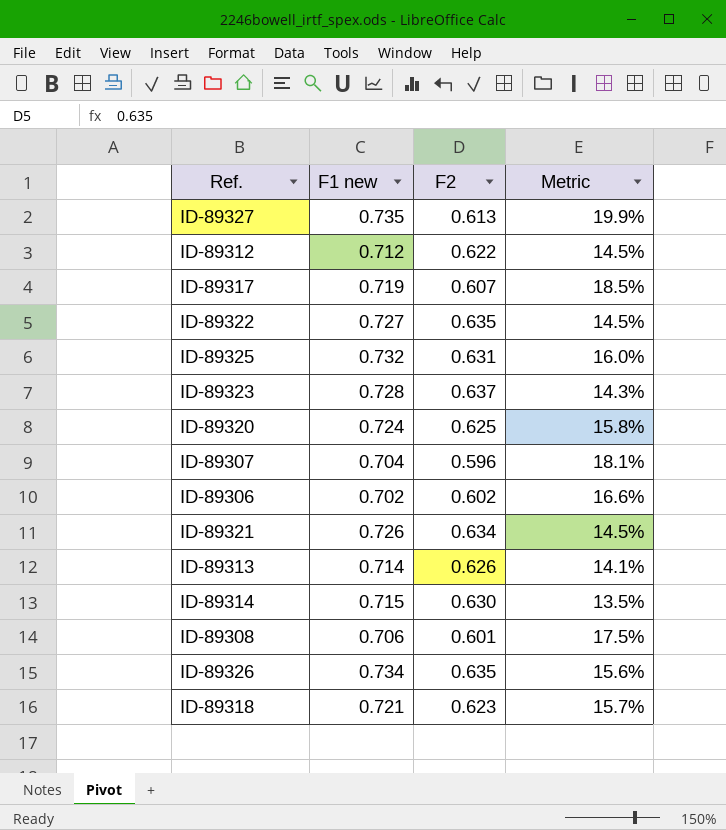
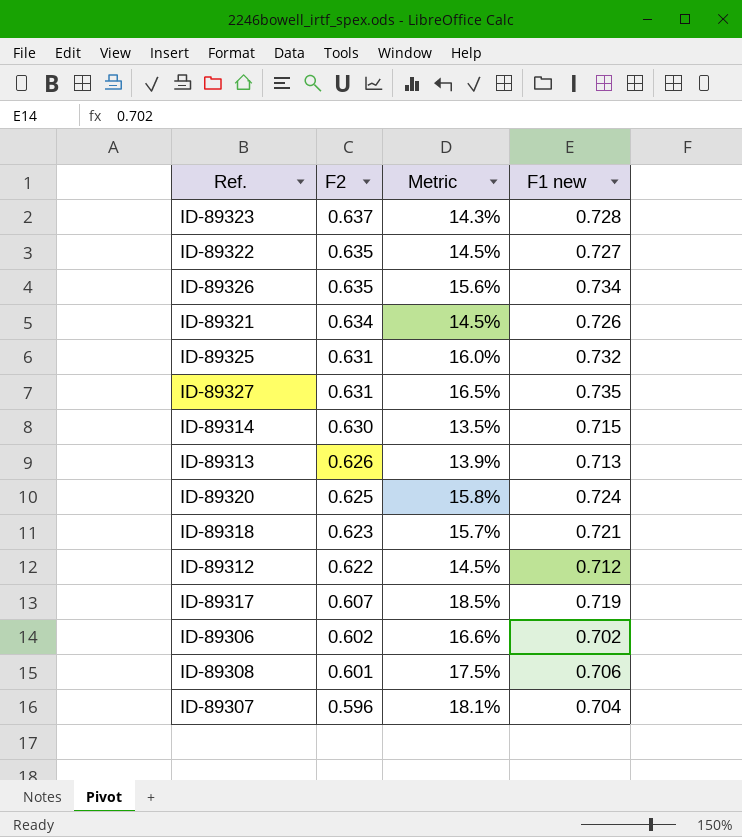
row order: none -> F2 descending
column F1 new | position: 2 -> 4
ID-89327 | F2: 0.613 -> 0.631
ID-89327 | Metric: 19.9% -> 16.5%
ID-89313 | Metric: 14.1% -> 13.9%
ID-89313 | F1 new: 0.714 -> 0.713

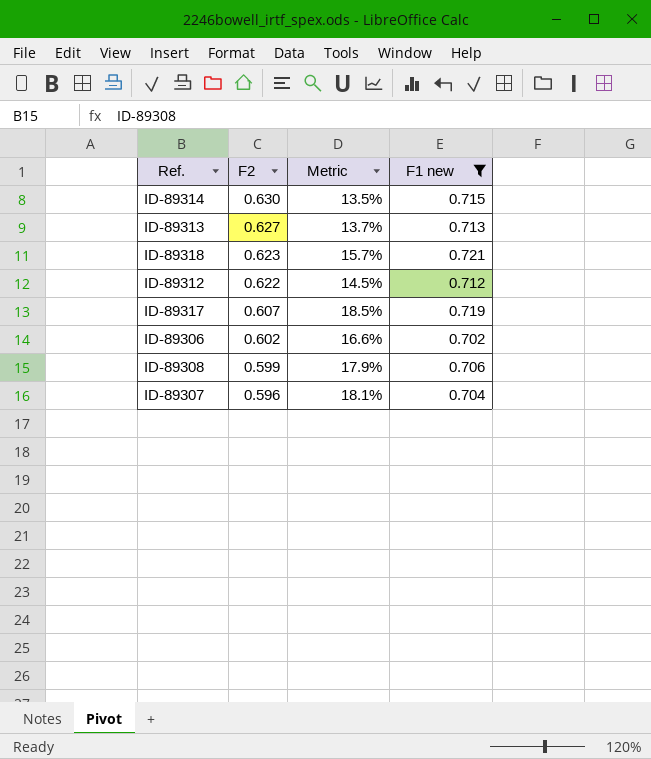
filter: none -> F1 new <= 0.721
ID-89313 | F2: 0.626 -> 0.627
ID-89313 | Metric: 13.9% -> 13.7%
ID-89308 | F2: 0.601 -> 0.599
ID-89308 | Metric: 17.5% -> 17.9%

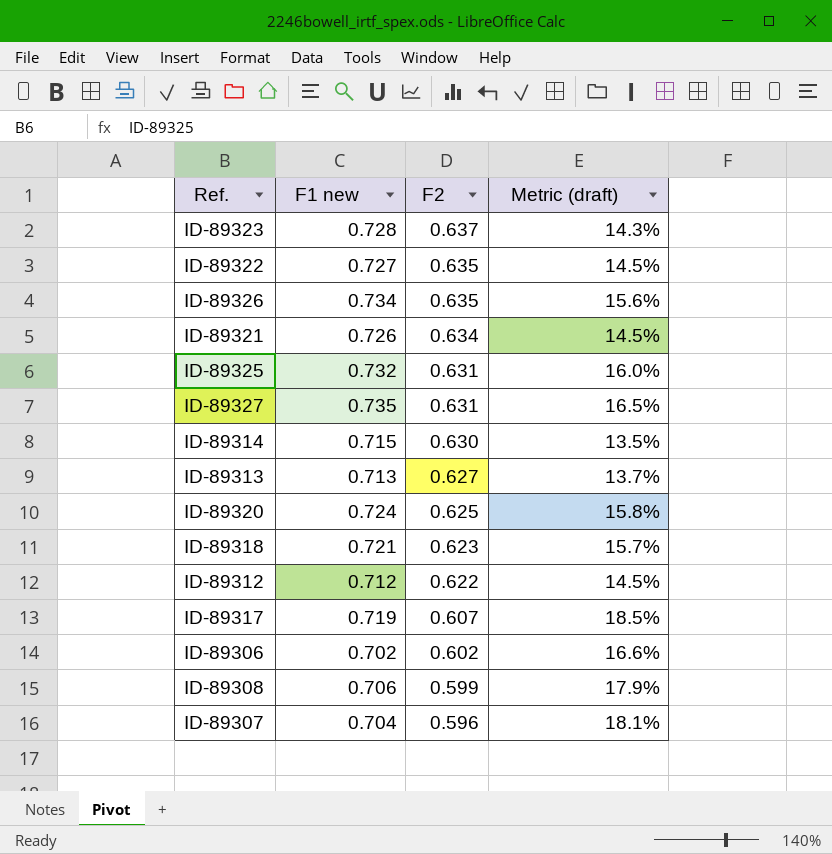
filter: F1 new <= 0.721 -> none
column F1 new | position: 4 -> 2
column name: Metric -> Metric (draft)

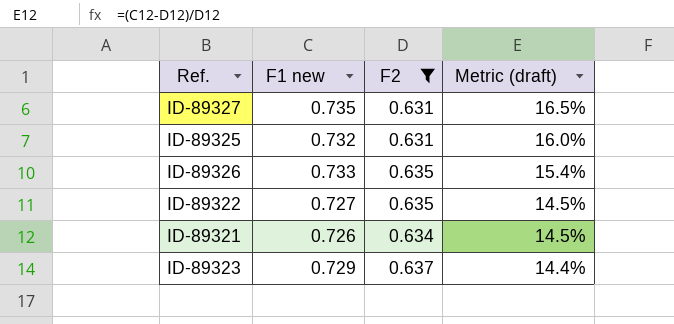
filter: none -> F2 >= 0.631
row order: F2 descending -> Metric (draft) descending
ID-89326 | F1 new: 0.734 -> 0.733
ID-89326 | Metric (draft): 15.6% -> 15.4%
ID-89323 | F1 new: 0.728 -> 0.729
ID-89323 | Metric (draft): 14.3% -> 14.4%

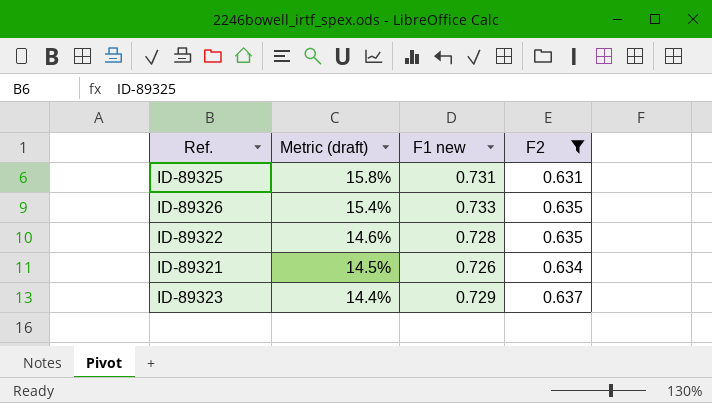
column Metric (draft) | position: 4 -> 2
row ID-89327: 0.735 | 0.631 | 16.5% -> none
ID-89325 | Metric (draft): 16.0% -> 15.8%
ID-89325 | F1 new: 0.732 -> 0.731
ID-89322 | Metric (draft): 14.5% -> 14.6%
ID-89322 | F1 new: 0.727 -> 0.728

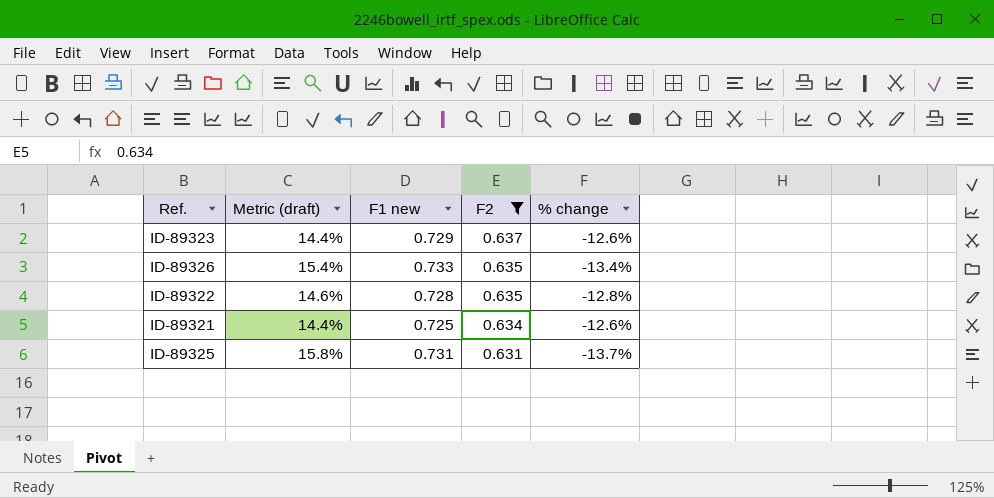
row order: Metric (draft) descending -> F2 descending
column % change | formula: none -> ([F2] - [F1 new]) / [F1 new]
ID-89321 | Metric (draft): 14.5% -> 14.4%
ID-89321 | F1 new: 0.726 -> 0.725

